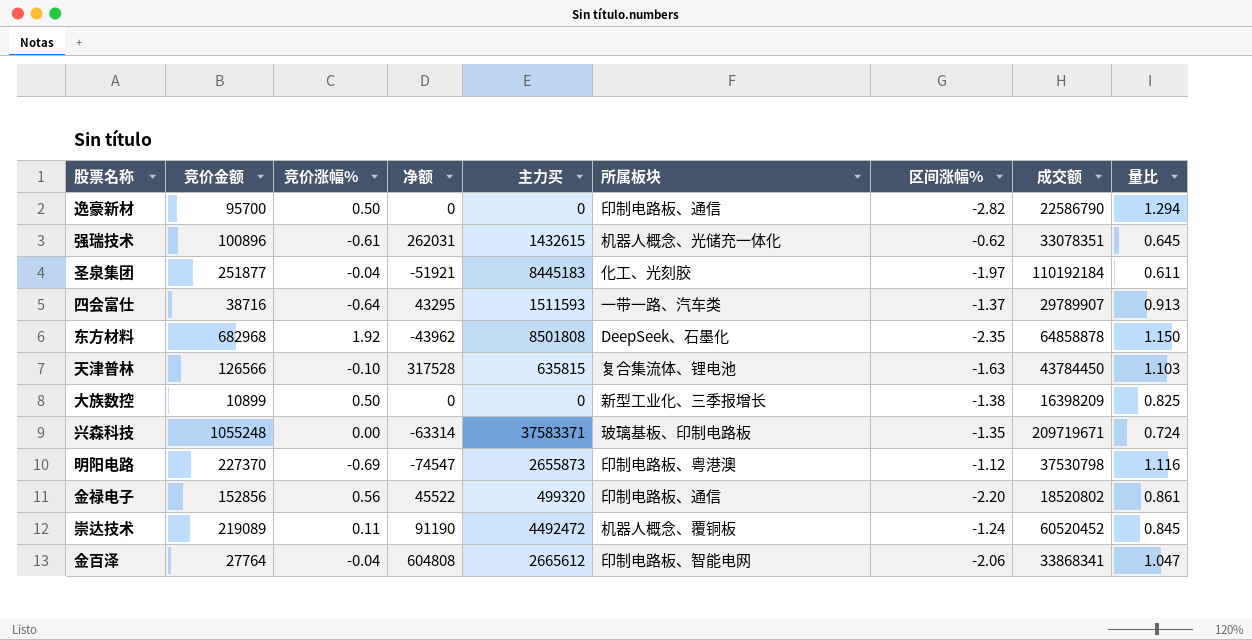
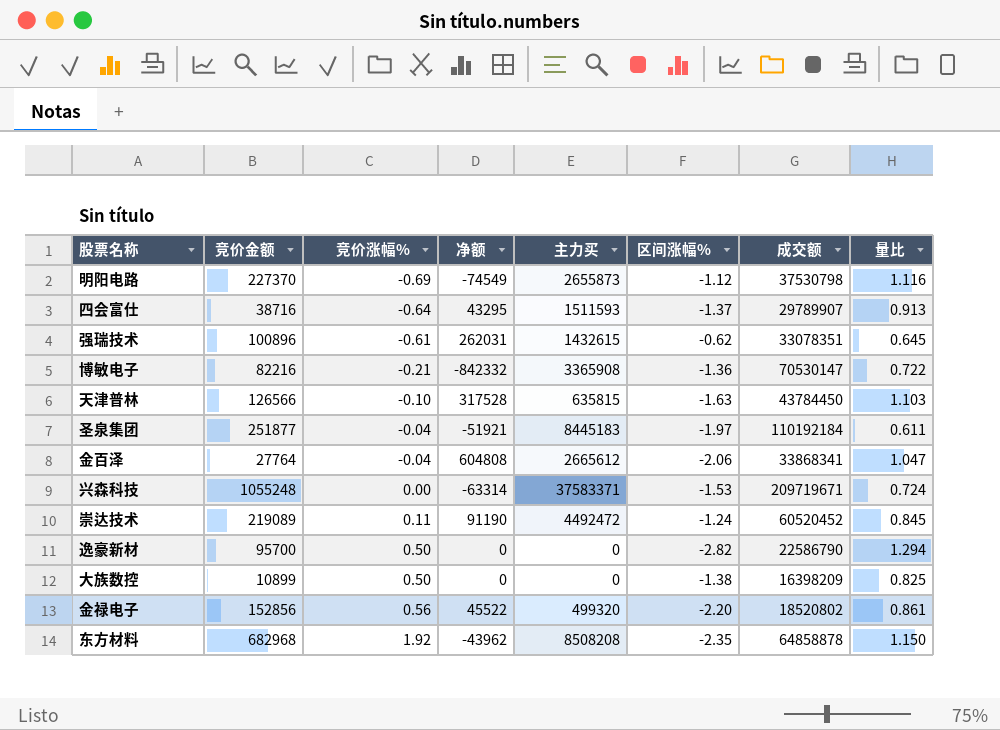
row order: none -> 竞价涨幅% ascending
column 所属板块 | position: 6 -> none
明阳电路 | 净额: -74547 -> -74549
row 博敏电子: none -> 82216 | -0.21 | -842332 | 3365908 | -1.36 | 70530147 | 0.722
兴森科技 | 区间涨幅%: -1.35 -> -1.53
东方材料 | 主力买: 8501808 -> 8508208

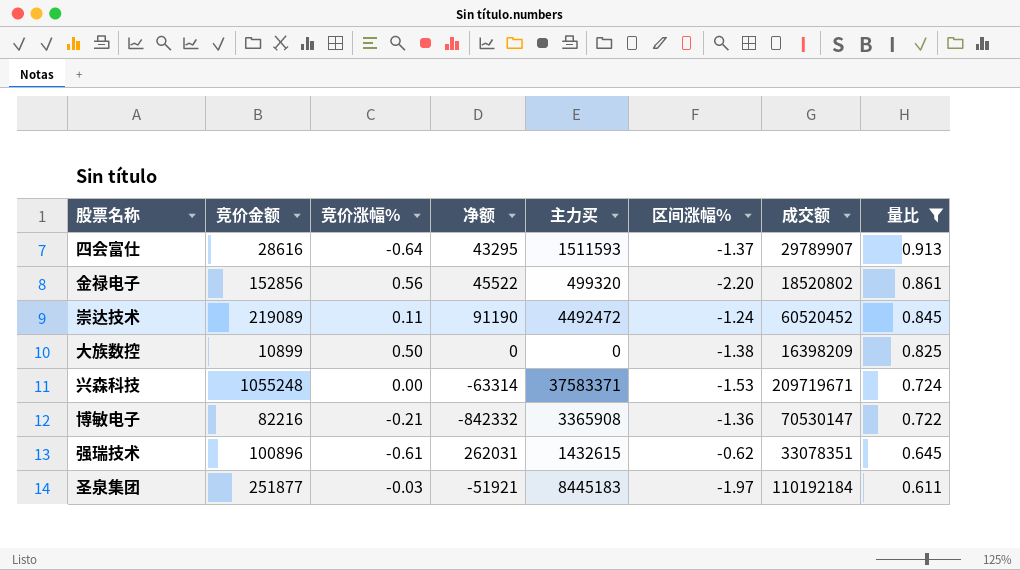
filter: none -> 量比 <= 0.913
row order: 竞价涨幅% ascending -> 量比 descending
四会富仕 | 竞价金额: 38716 -> 28616
圣泉集团 | 竞价涨幅%: -0.04 -> -0.03

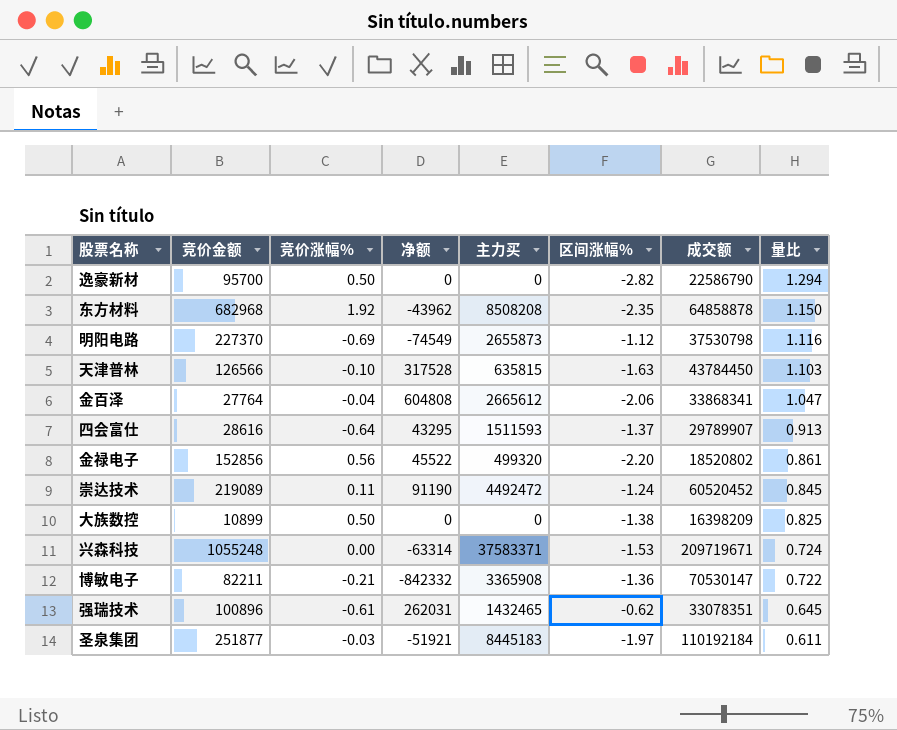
filter: 量比 <= 0.913 -> none
博敏电子 | 竞价金额: 82216 -> 82211
强瑞技术 | 主力买: 1432615 -> 1432465

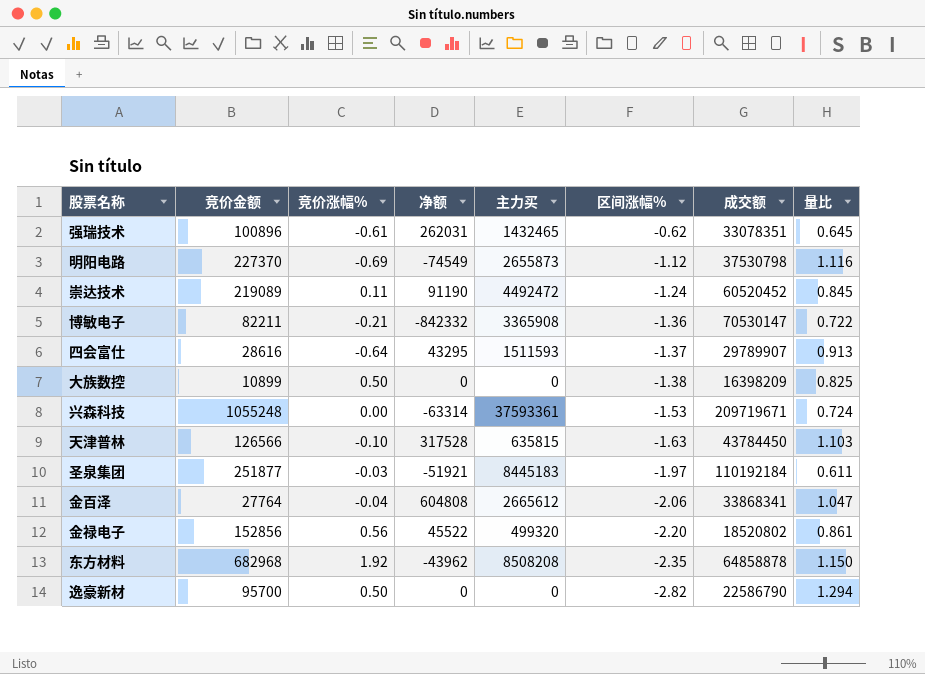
row order: 量比 descending -> 区间涨幅% descending
兴森科技 | 主力买: 37583371 -> 37593361

